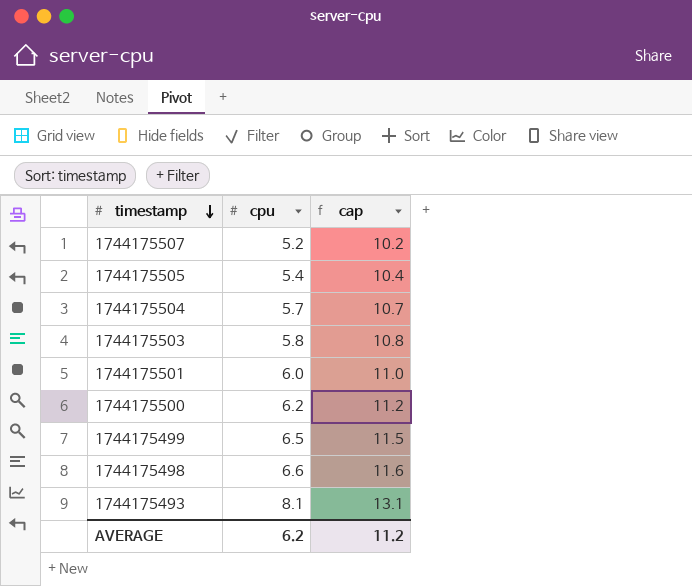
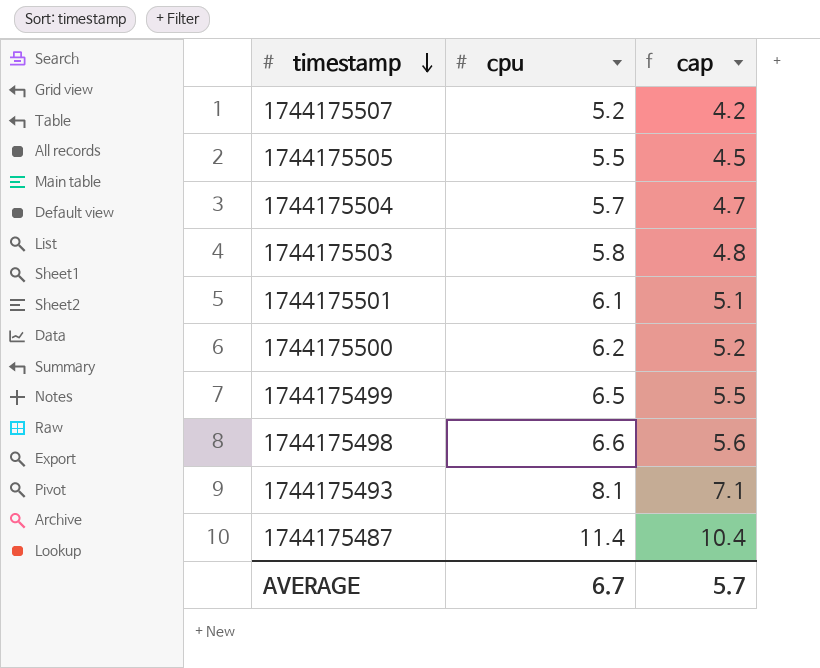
column cap | formula: [cpu] + 5 -> [cpu] - 1
1744175505 | cpu: 5.4 -> 5.5
1744175501 | cpu: 6.0 -> 6.1
row 1744175487: none -> 11.4 | 10.4
AVERAGE | cpu: 6.2 -> 6.7
AVERAGE | cap: 11.2 -> 5.7

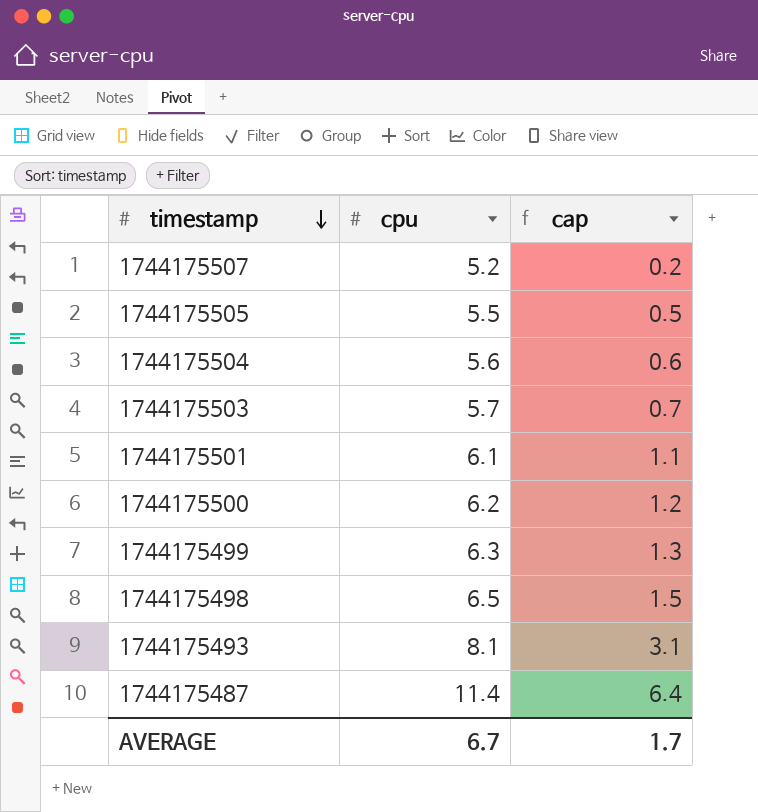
column cap | formula: [cpu] - 1 -> [cpu] - 5
1744175504 | cpu: 5.7 -> 5.6
1744175503 | cpu: 5.8 -> 5.7
1744175499 | cpu: 6.5 -> 6.3
1744175498 | cpu: 6.6 -> 6.5
AVERAGE | cap: 5.7 -> 1.7

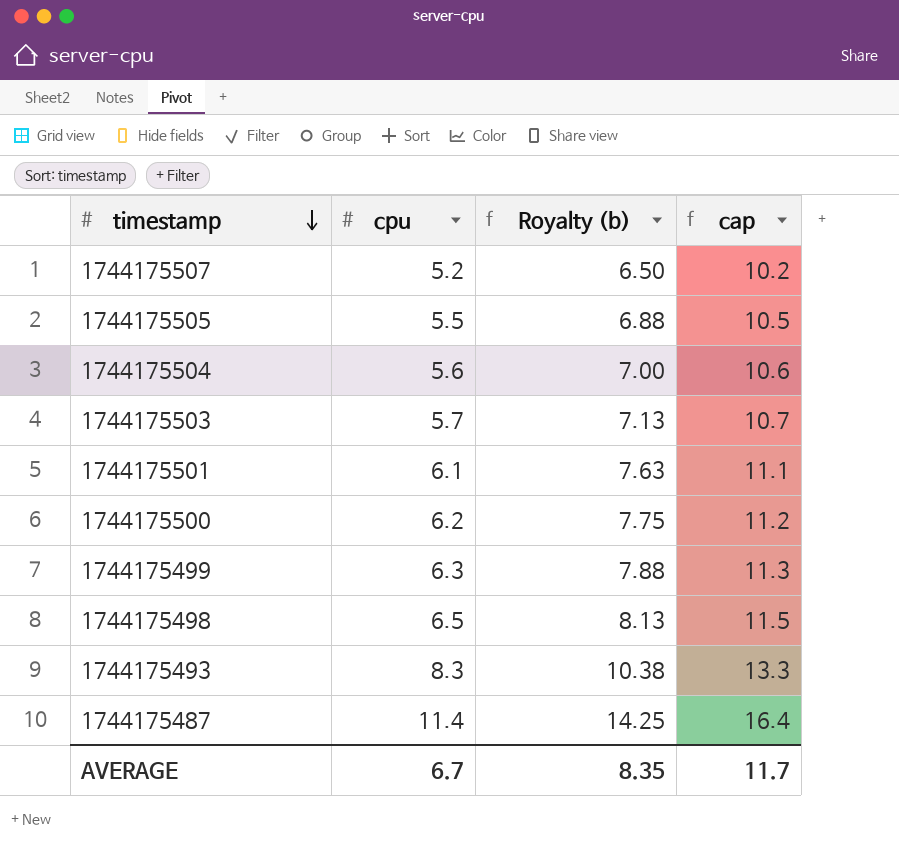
column Royalty (b) | formula: none -> [cpu] * 1.25
column cap | formula: [cpu] - 5 -> [cpu] + 5
1744175493 | cpu: 8.1 -> 8.3
AVERAGE | cap: 1.7 -> 11.7

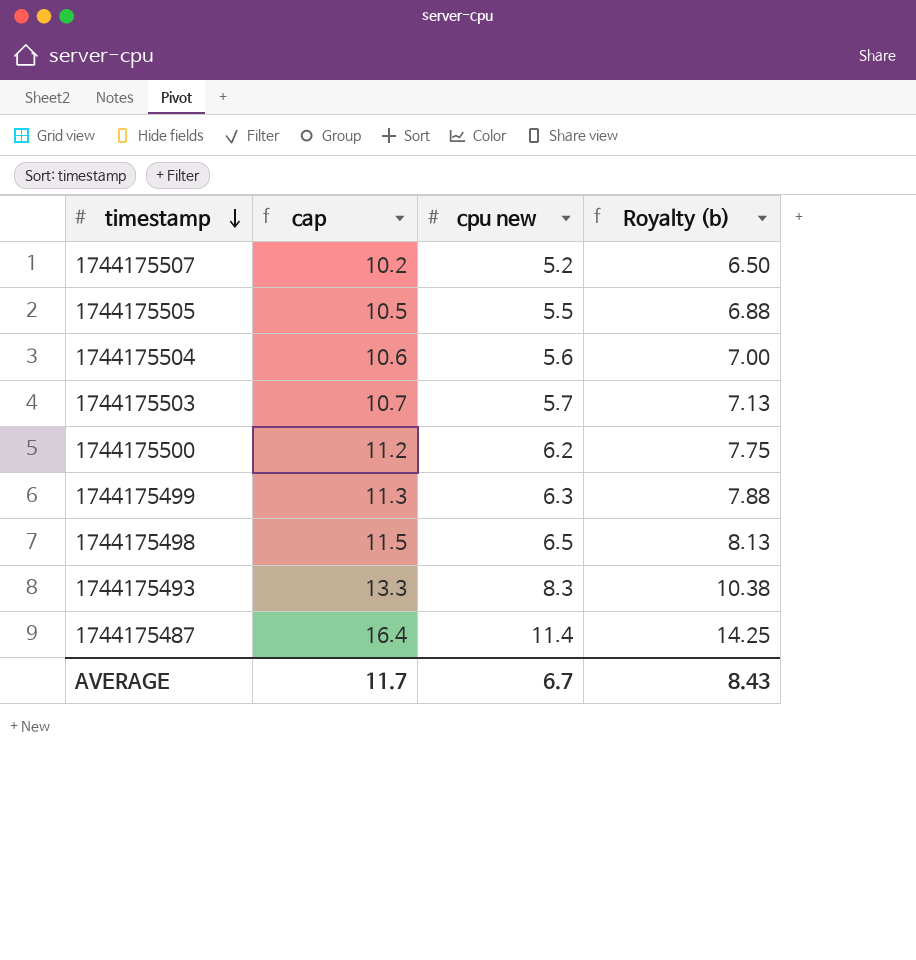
column cap | position: 4 -> 2
column name: cpu -> cpu new
row 1744175501: 6.1 | 7.63 | 11.1 -> none
AVERAGE | Royalty (b): 8.35 -> 8.43

